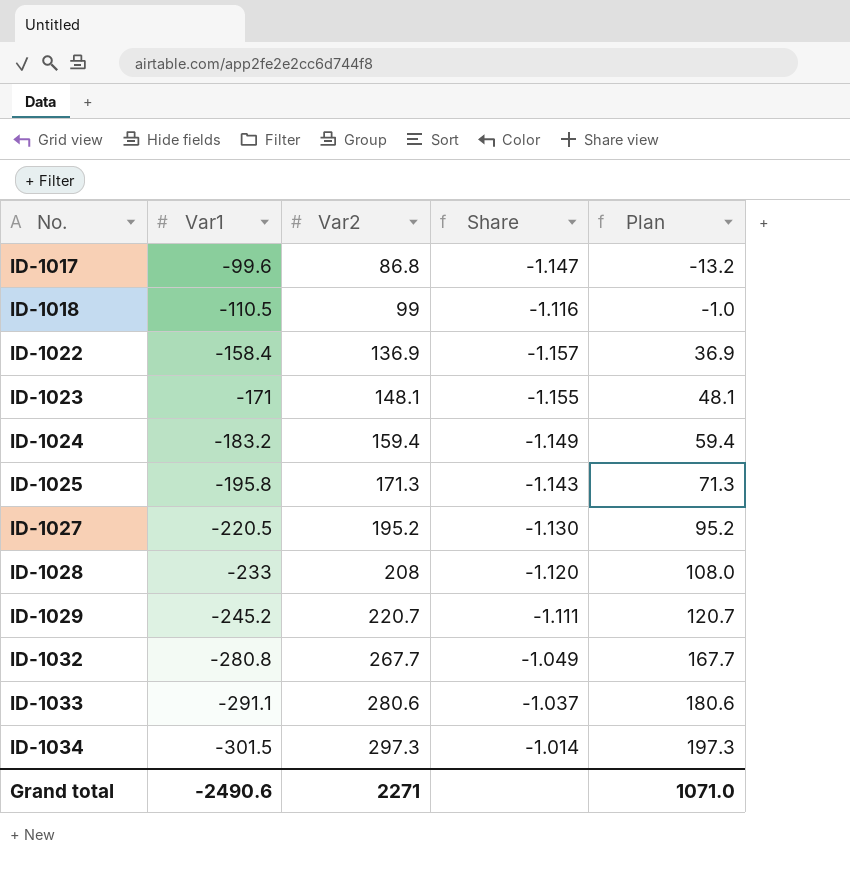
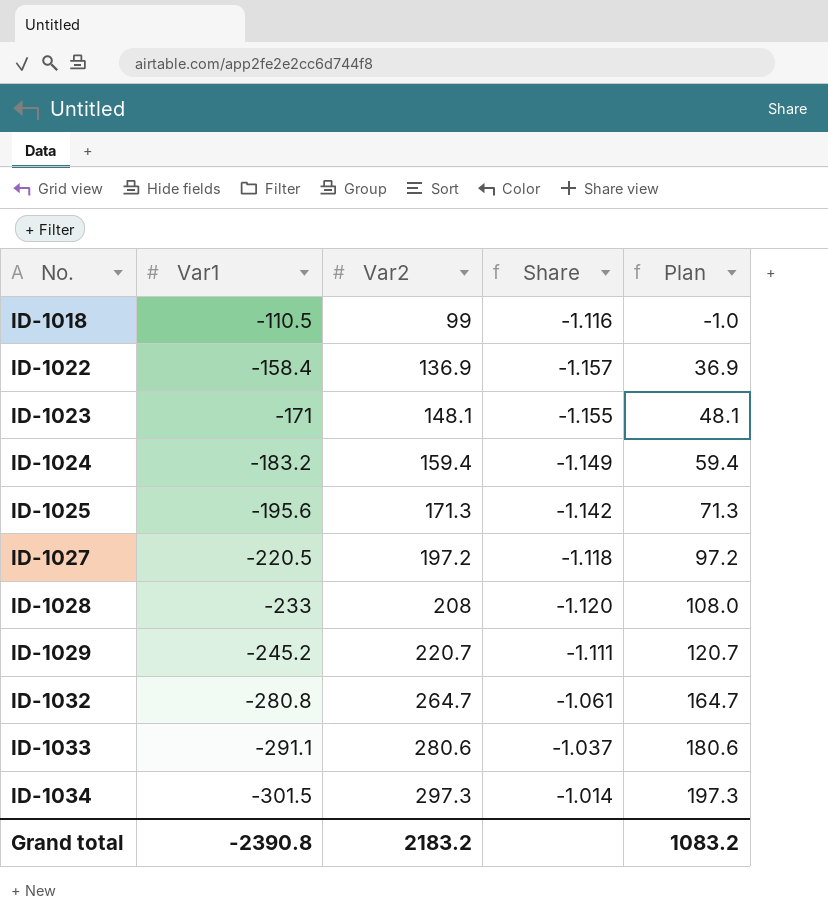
row ID-1017: -99.6 | 86.8 | -1.147 | -13.2 -> none
ID-1025 | Var1: -195.8 -> -195.6
ID-1025 | Share: -1.143 -> -1.142
ID-1027 | Var2: 195.2 -> 197.2
ID-1027 | Share: -1.130 -> -1.118
ID-1027 | Plan: 95.2 -> 97.2
ID-1032 | Var2: 267.7 -> 264.7
ID-1032 | Share: -1.049 -> -1.061
ID-1032 | Plan: 167.7 -> 164.7
Grand total | Var1: -2490.6 -> -2390.8
Grand total | Var2: 2271 -> 2183.2
Grand total | Plan: 1071.0 -> 1083.2

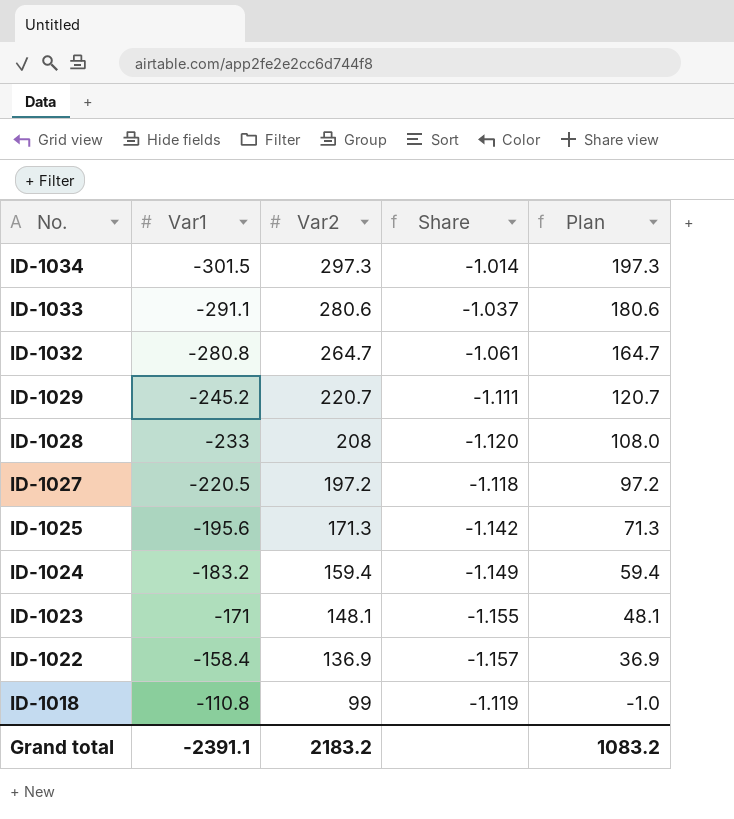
row order: No. ascending -> No. descending
ID-1018 | Var1: -110.5 -> -110.8
ID-1018 | Share: -1.116 -> -1.119
Grand total | Var1: -2390.8 -> -2391.1

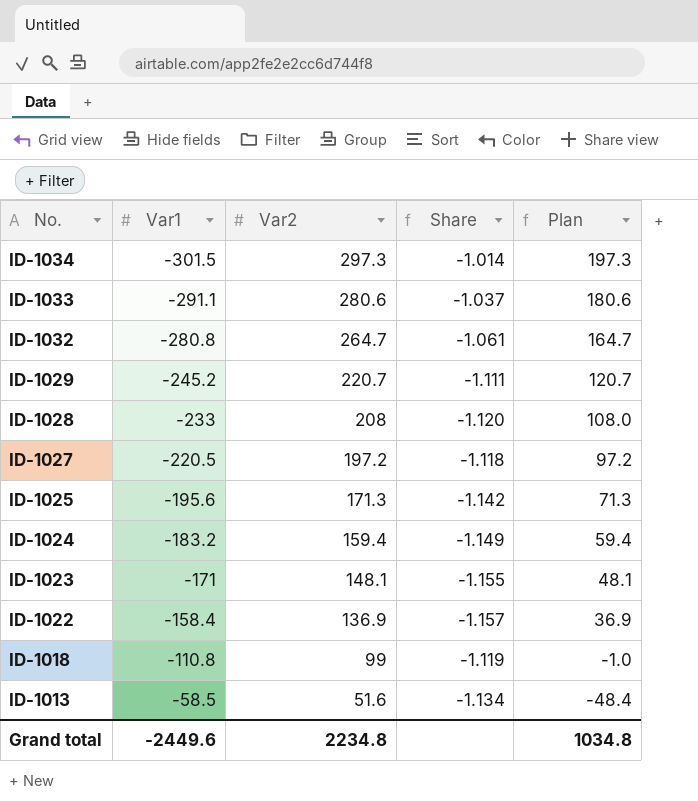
row ID-1013: none -> -58.5 | 51.6 | -1.134 | -48.4
Grand total | Var1: -2391.1 -> -2449.6
Grand total | Var2: 2183.2 -> 2234.8
Grand total | Plan: 1083.2 -> 1034.8

